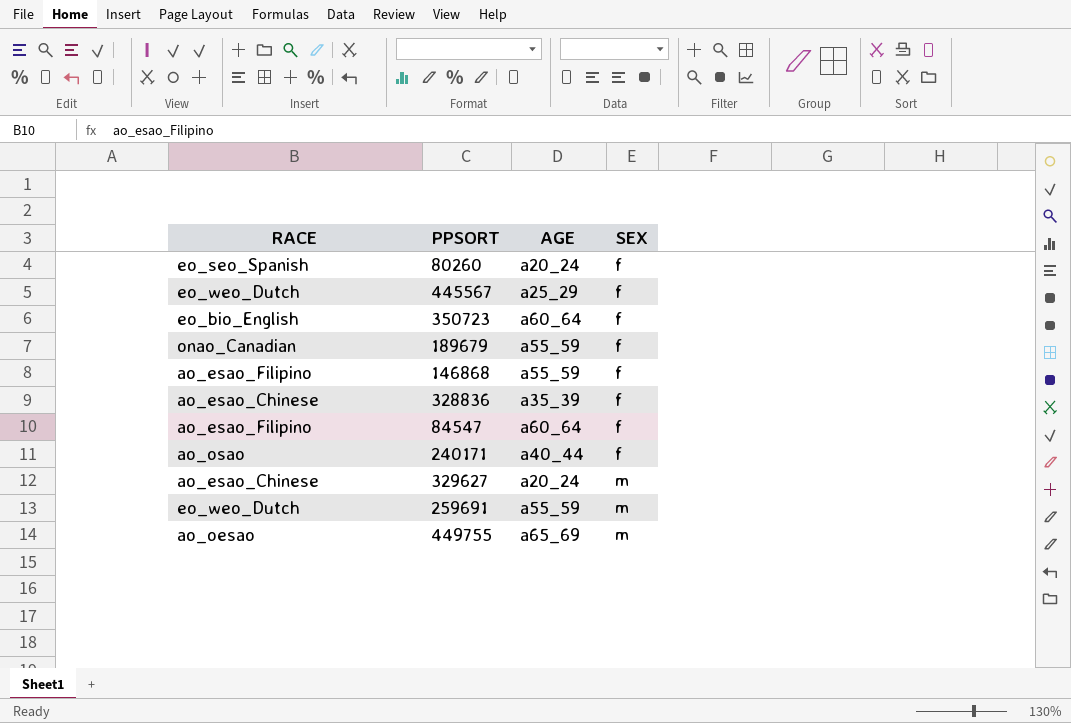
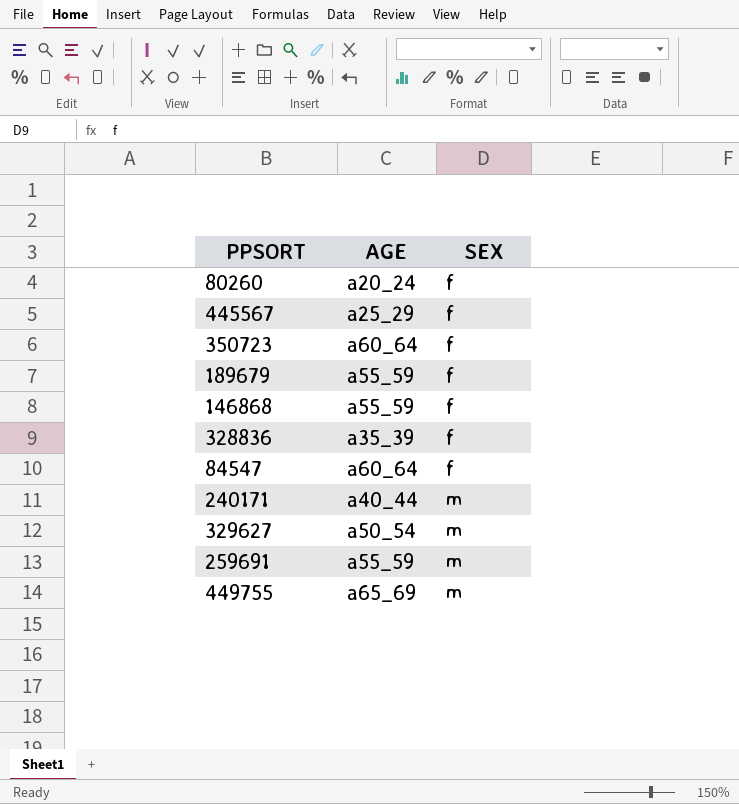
column RACE | position: 1 -> none
240171 | SEX: f -> m
329627 | AGE: a20_24 -> a50_54

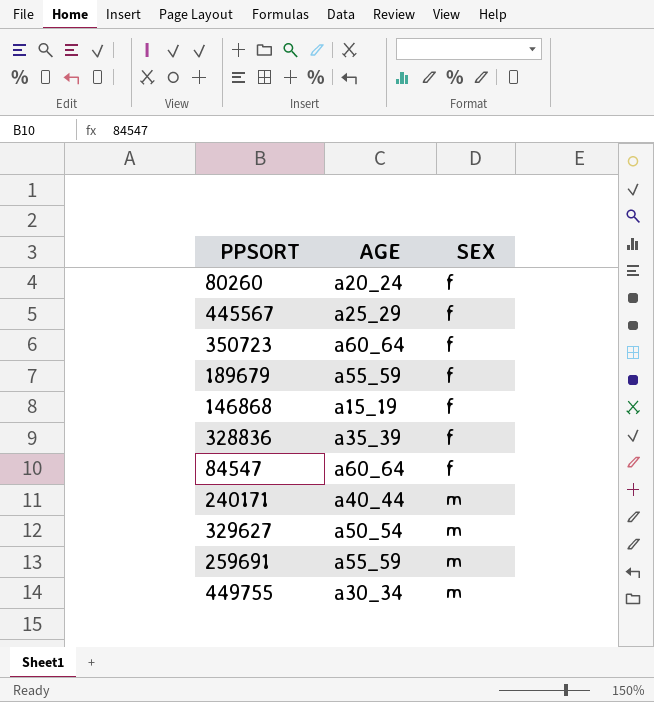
146868 | AGE: a55_59 -> a15_19
449755 | AGE: a65_69 -> a30_34

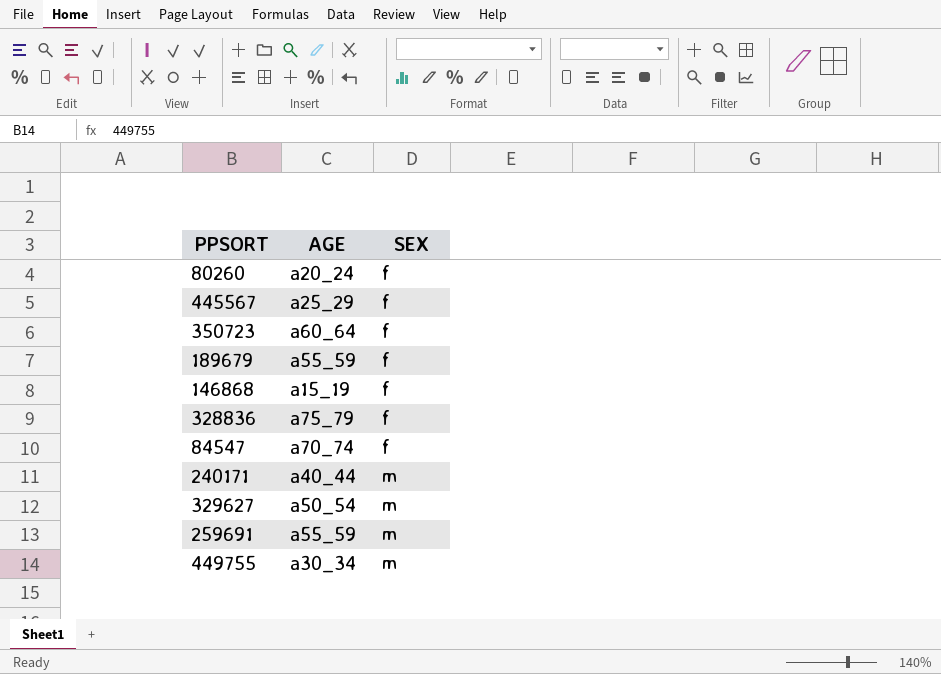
328836 | AGE: a35_39 -> a75_79
84547 | AGE: a60_64 -> a70_74

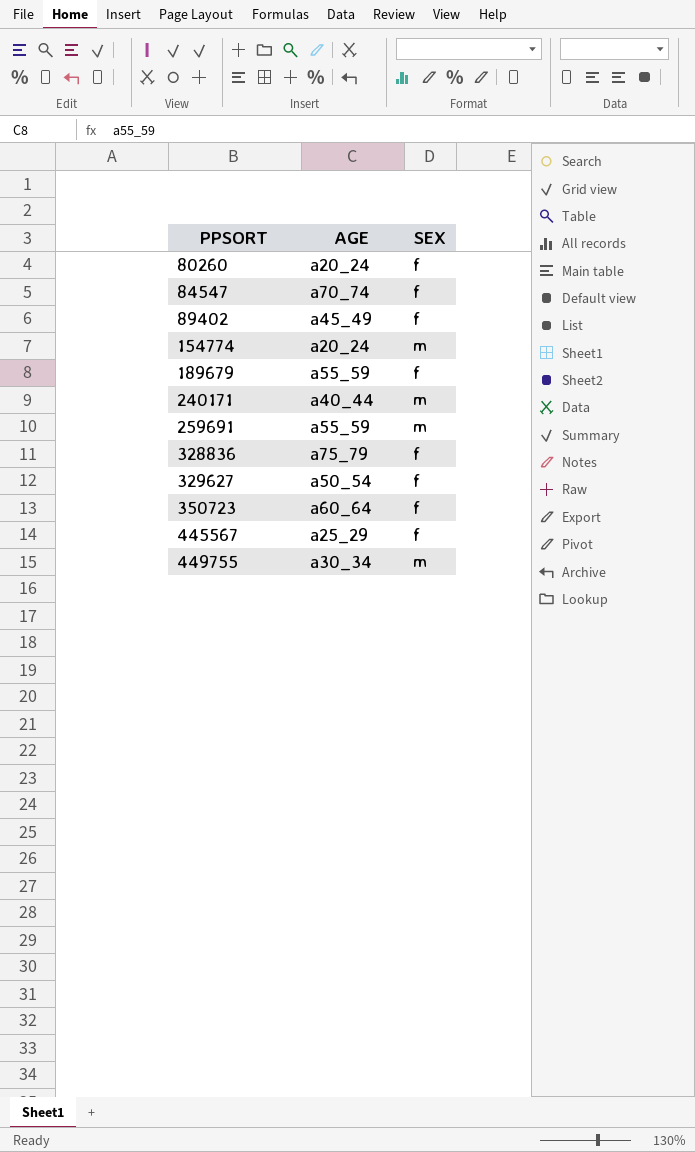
row order: SEX ascending -> PPSORT ascending
row 146868: a15_19 | f -> none
row 89402: none -> a45_49 | f
row 154774: none -> a20_24 | m
329627 | SEX: m -> f

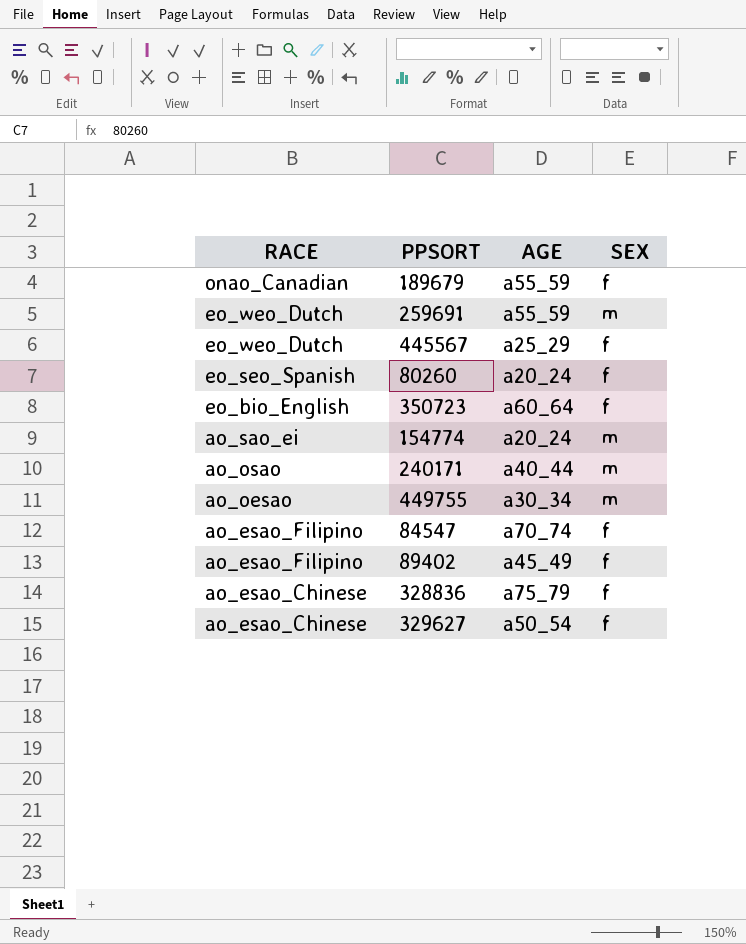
row order: PPSORT ascending -> RACE descending
column RACE | position: none -> 1

